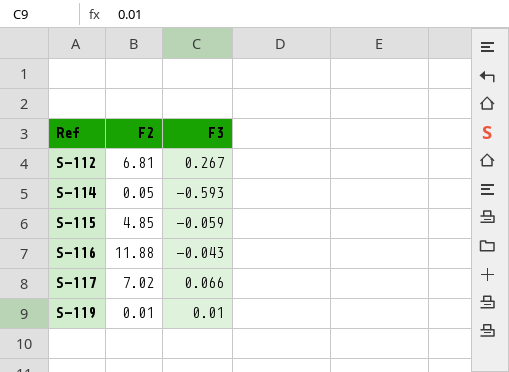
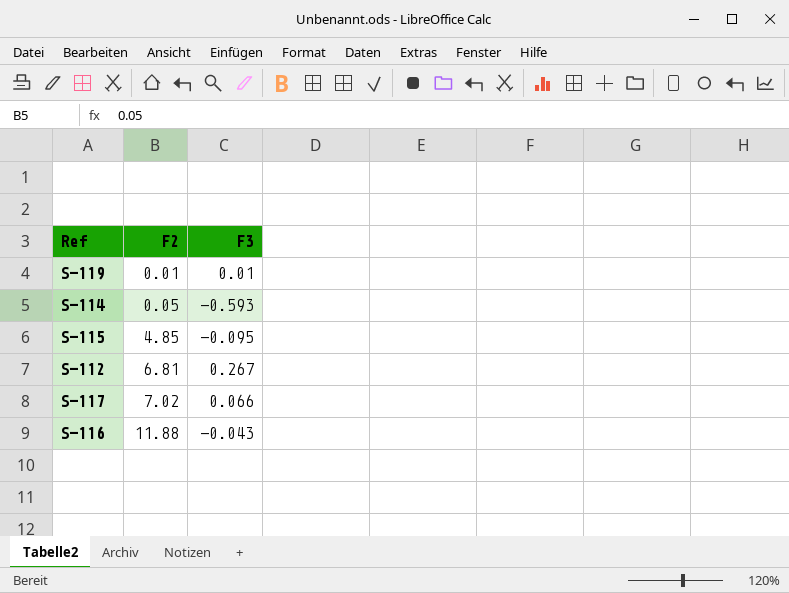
row order: Ref ascending -> F2 ascending
S-115 | F3: -0.059 -> -0.095

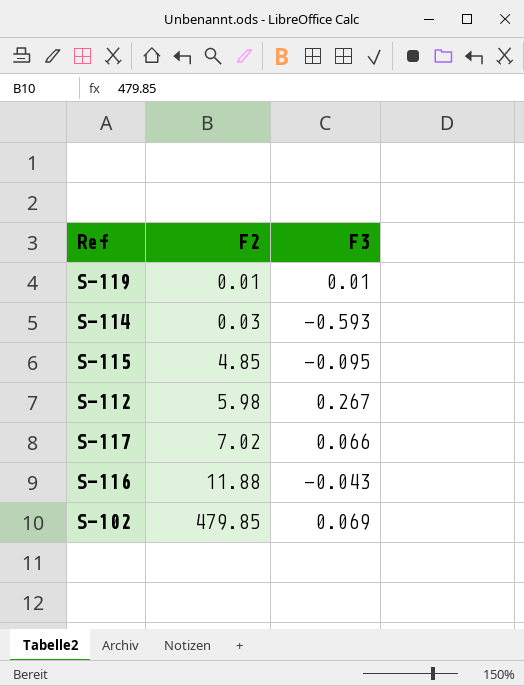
S-114 | F2: 0.05 -> 0.03
S-112 | F2: 6.81 -> 5.98
row S-102: none -> 479.85 | 0.069

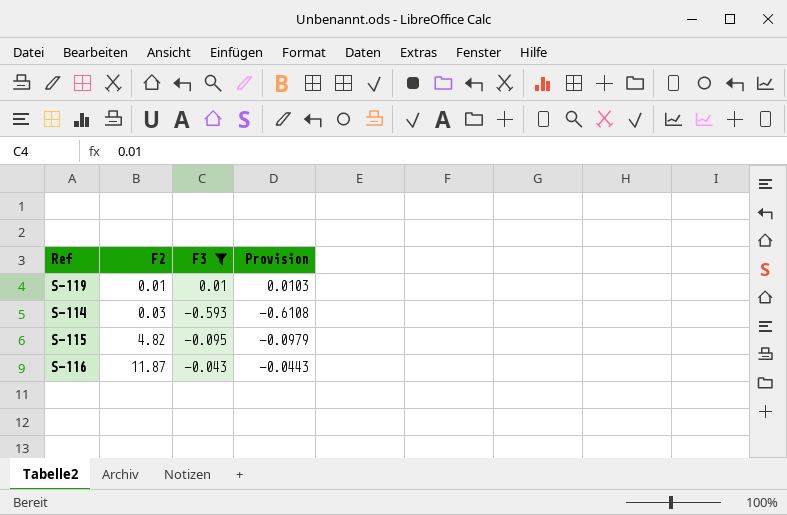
filter: none -> F3 <= 0.01
column Provision | formula: none -> [F3] * 1.03
S-115 | F2: 4.85 -> 4.82
S-116 | F2: 11.88 -> 11.87

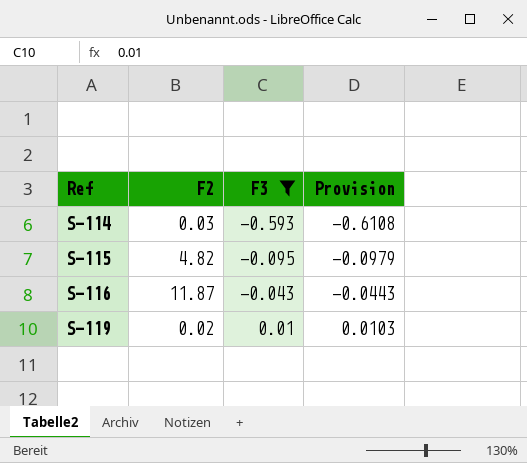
row order: F2 ascending -> Ref ascending
S-119 | F2: 0.01 -> 0.02

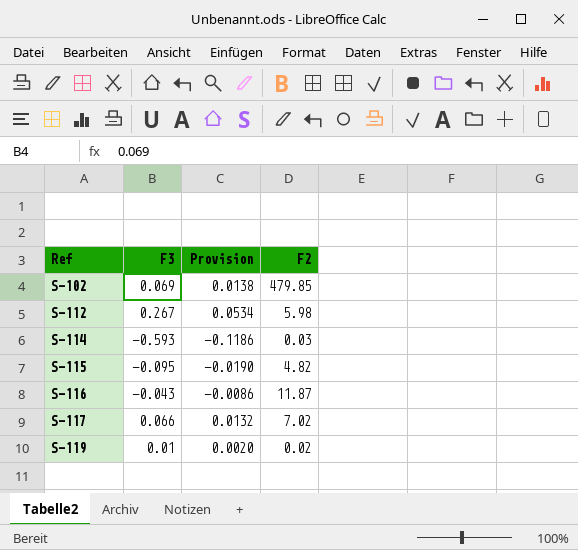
filter: F3 <= 0.01 -> none
column Provision | formula: [F3] * 1.03 -> [F3] * 0.2
column F2 | position: 2 -> 4

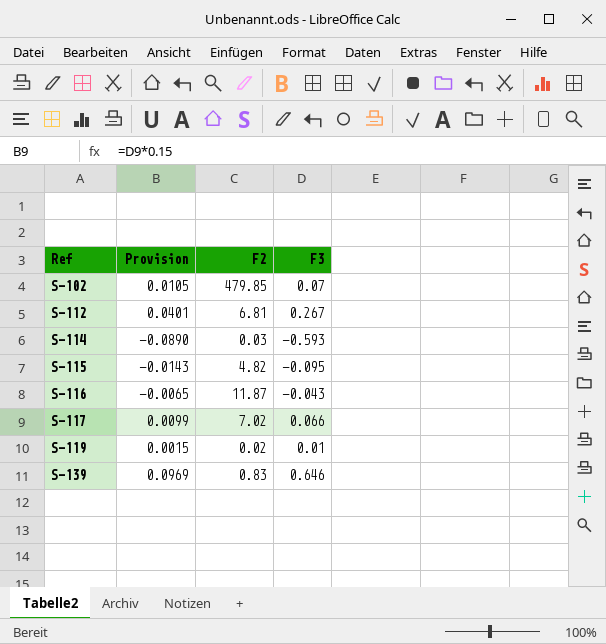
column Provision | formula: [F3] * 0.2 -> [F3] * 0.15
column F3 | position: 2 -> 4
S-102 | F3: 0.069 -> 0.07
S-112 | F2: 5.98 -> 6.81
row S-139: none -> 0.0969 | 0.83 | 0.646

